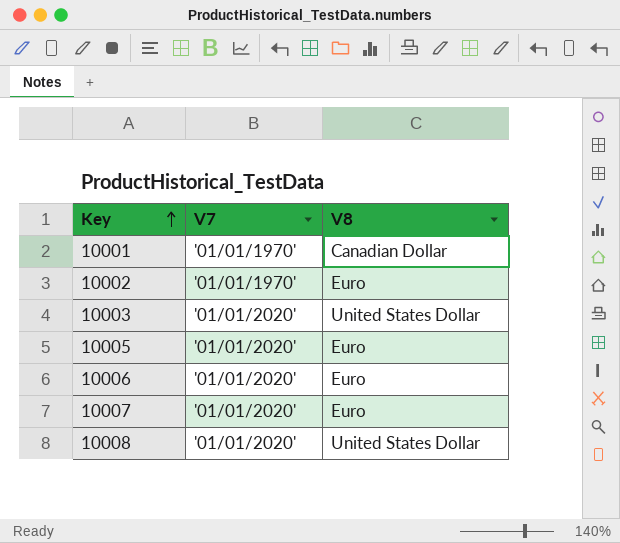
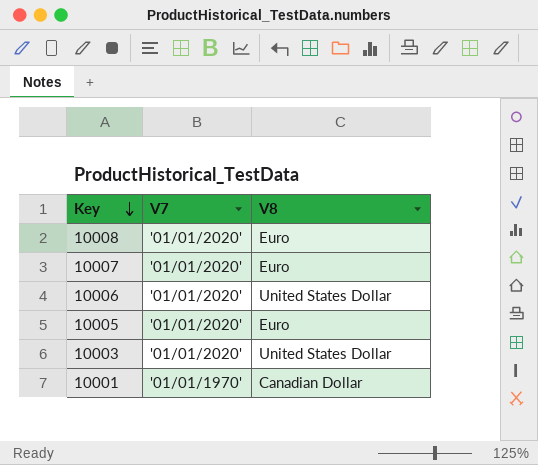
row order: Key ascending -> Key descending
row 10002: '01/01/1970' | Euro -> none
10008 | V8: United States Dollar -> Euro
10006 | V8: Euro -> United States Dollar

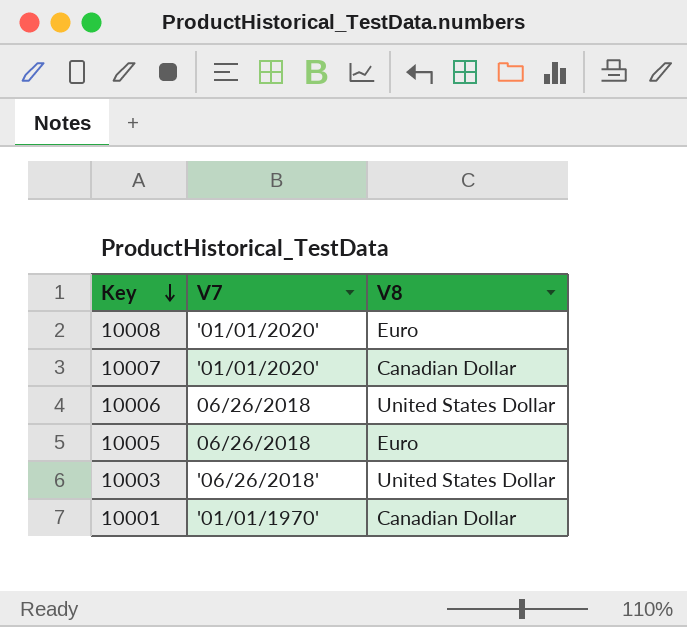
10007 | V8: Euro -> Canadian Dollar
10006 | V7: '01/01/2020' -> 06/26/2018
10005 | V7: '01/01/2020' -> 06/26/2018
10003 | V7: '01/01/2020' -> '06/26/2018'

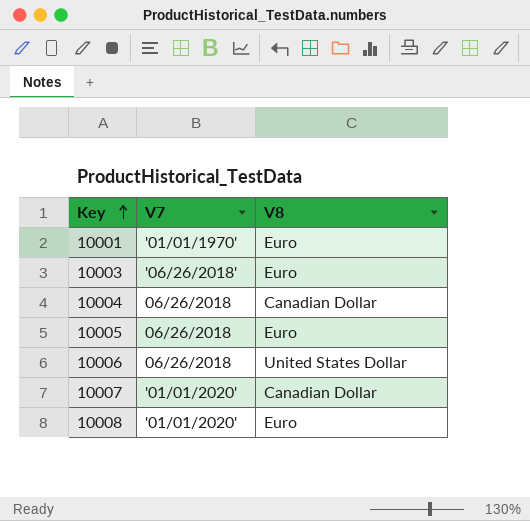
row order: Key descending -> Key ascending
10001 | V8: Canadian Dollar -> Euro
10003 | V8: United States Dollar -> Euro
row 10004: none -> 06/26/2018 | Canadian Dollar

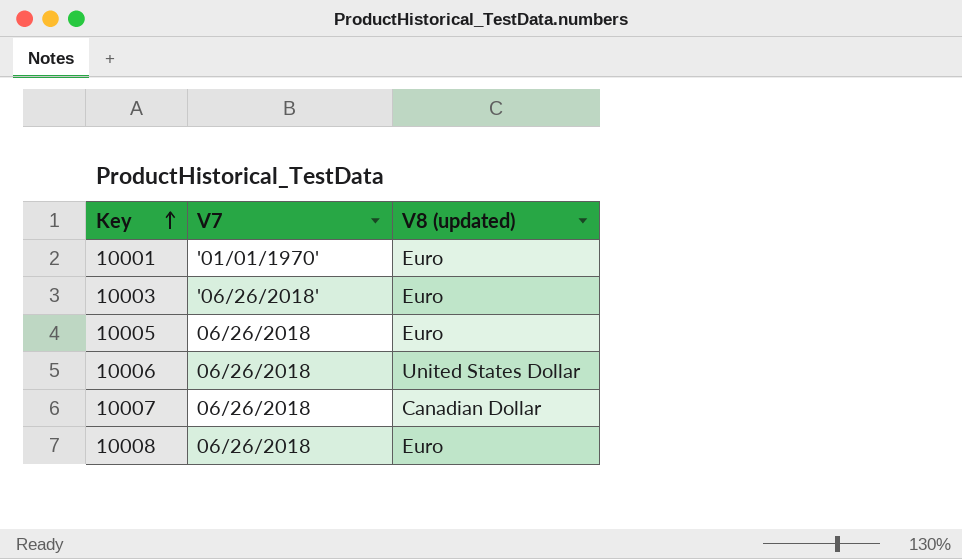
column name: V8 -> V8 (updated)
row 10004: 06/26/2018 | Canadian Dollar -> none
10007 | V7: '01/01/2020' -> 06/26/2018
10008 | V7: '01/01/2020' -> 06/26/2018

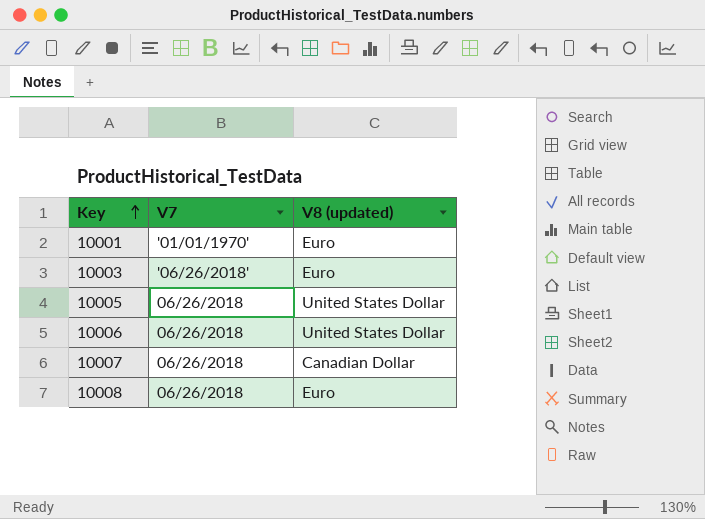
10005 | V8 (updated): Euro -> United States Dollar

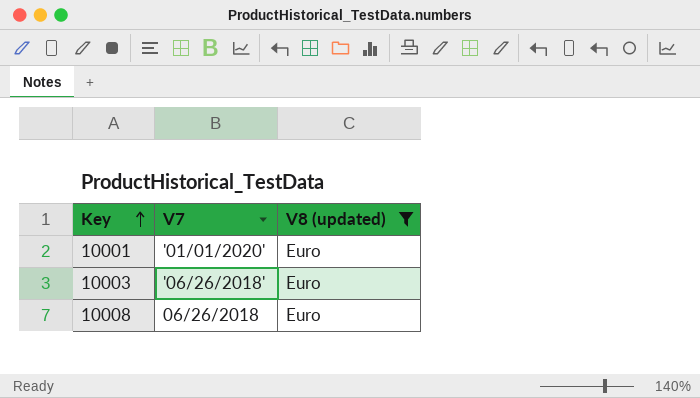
filter: none -> V8 (updated) = Euro
10001 | V7: '01/01/1970' -> '01/01/2020'

